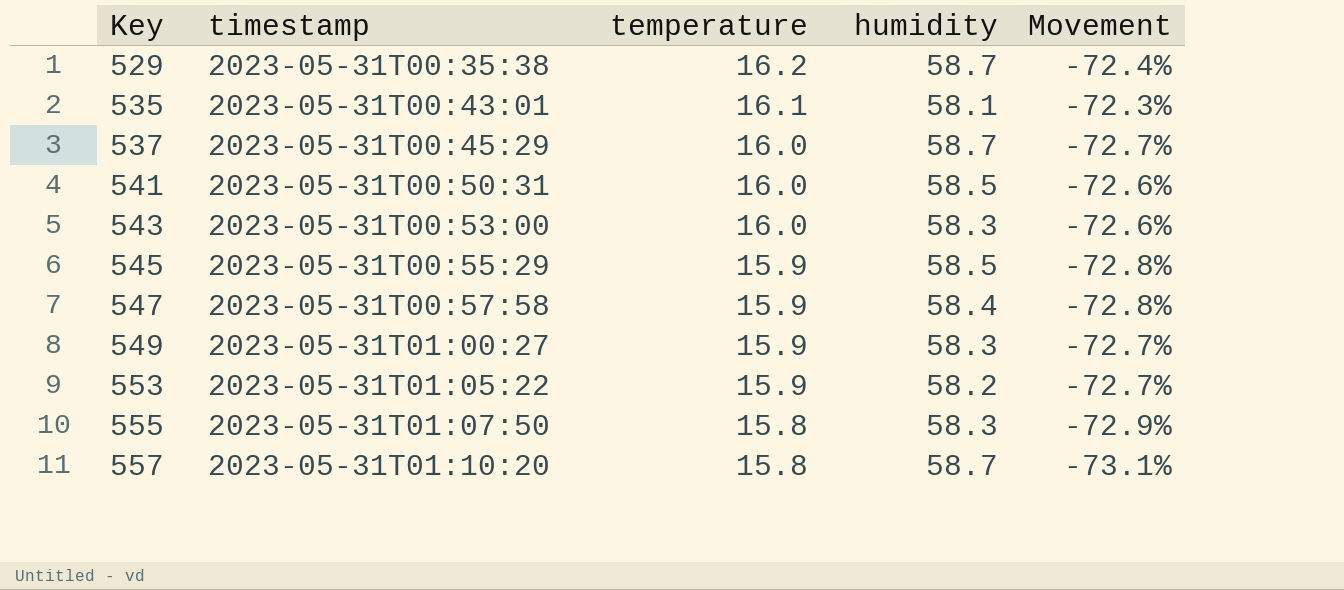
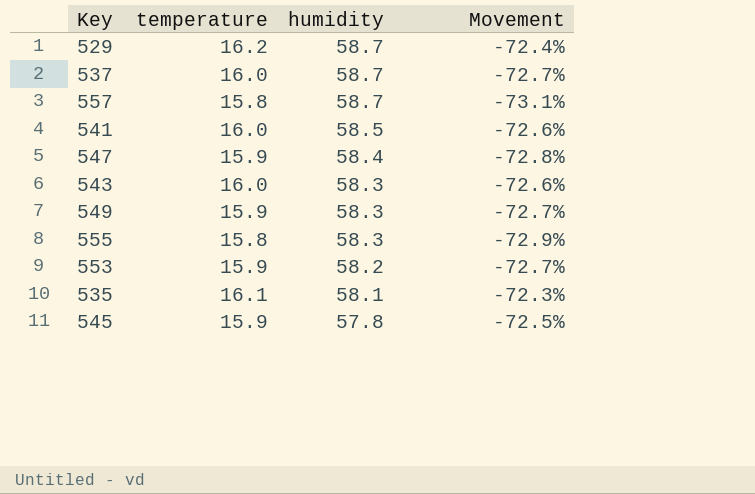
row order: Key ascending -> humidity descending
column timestamp | position: 2 -> none
545 | humidity: 58.5 -> 57.8
545 | Movement: -72.8% -> -72.5%

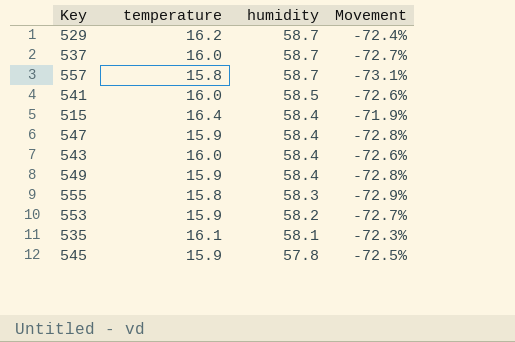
row 515: none -> 16.4 | 58.4 | -71.9%
543 | humidity: 58.3 -> 58.4
549 | humidity: 58.3 -> 58.4
549 | Movement: -72.7% -> -72.8%

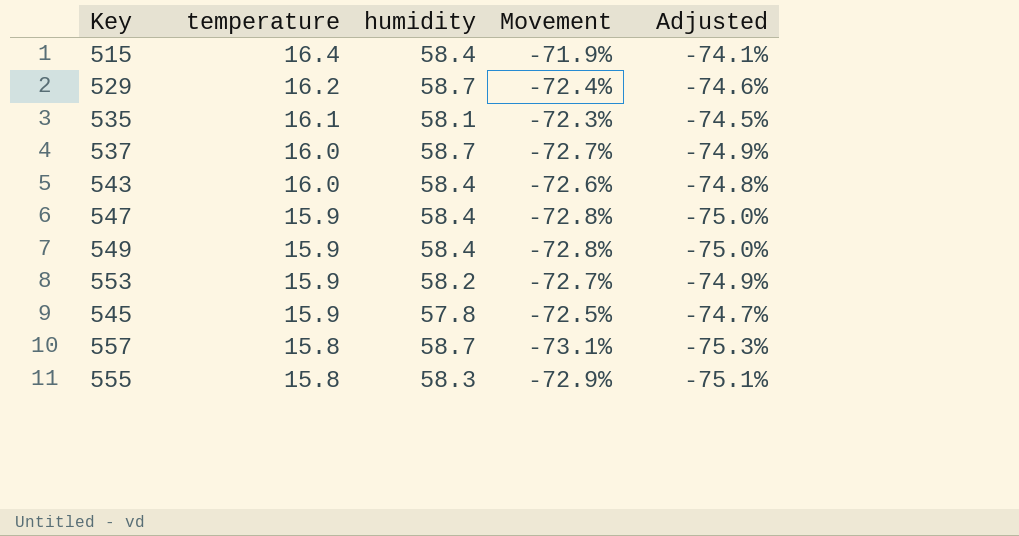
row order: humidity descending -> temperature descending
column Adjusted | formula: none -> [Movement] * 1.03
row 541: 16.0 | 58.5 | -72.6% -> none

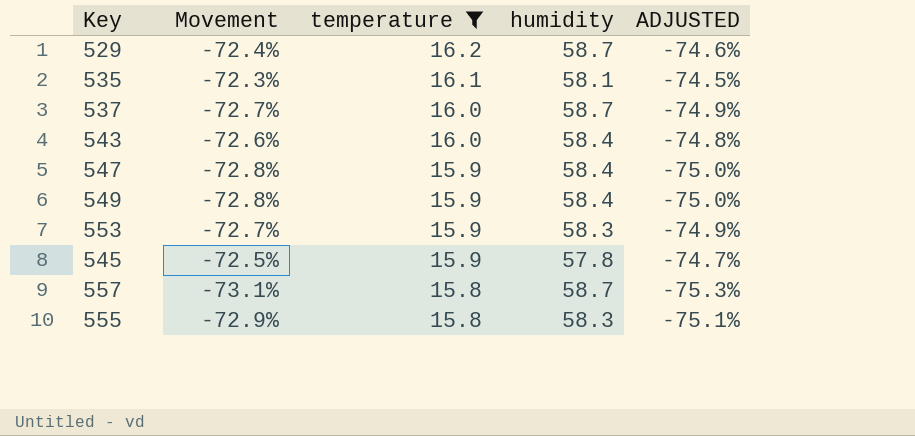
filter: none -> temperature != 16.4
column Movement | position: 4 -> 2
column name: Adjusted -> ADJUSTED
553 | humidity: 58.2 -> 58.3

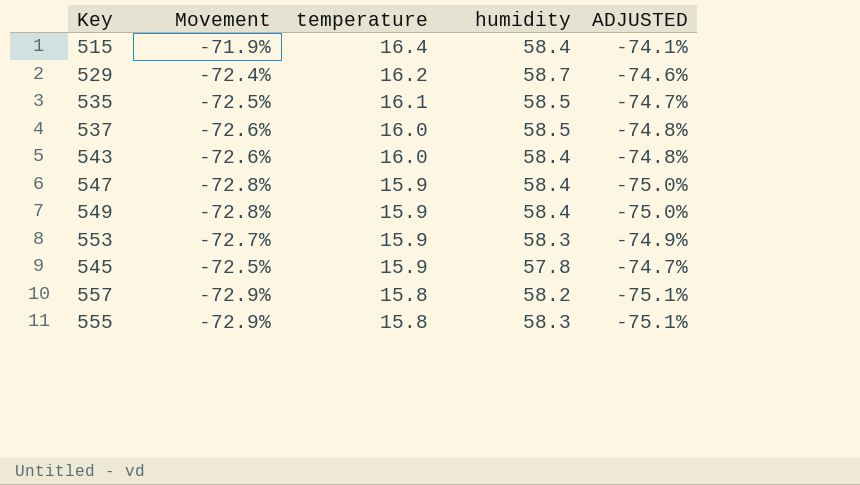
filter: temperature != 16.4 -> none
535 | Movement: -72.3% -> -72.5%
535 | humidity: 58.1 -> 58.5
535 | ADJUSTED: -74.5% -> -74.7%
537 | Movement: -72.7% -> -72.6%
537 | humidity: 58.7 -> 58.5
537 | ADJUSTED: -74.9% -> -74.8%
557 | Movement: -73.1% -> -72.9%
557 | humidity: 58.7 -> 58.2
557 | ADJUSTED: -75.3% -> -75.1%

